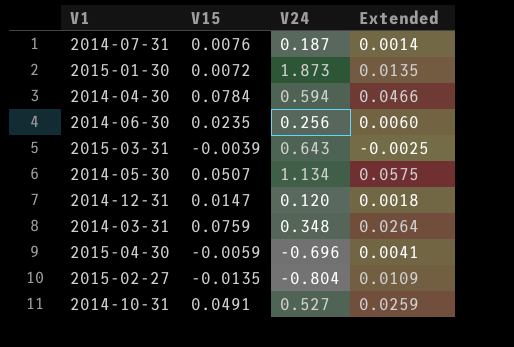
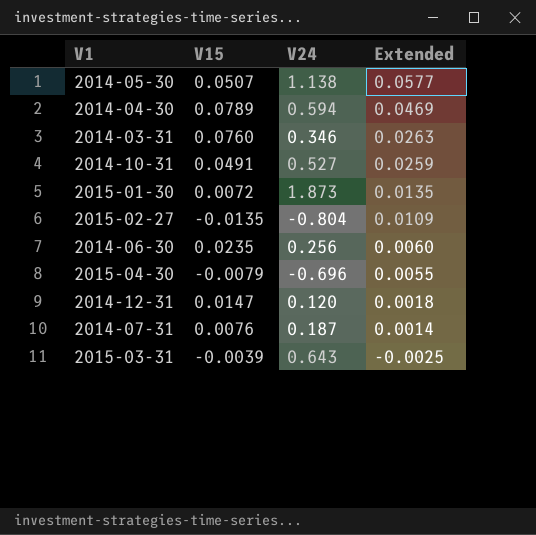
row order: none -> Extended descending
2014-05-30 | V24: 1.134 -> 1.138
2014-05-30 | Extended: 0.0575 -> 0.0577
2014-04-30 | V15: 0.0784 -> 0.0789
2014-04-30 | Extended: 0.0466 -> 0.0469
2014-03-31 | V15: 0.0759 -> 0.0760
2014-03-31 | V24: 0.348 -> 0.346
2014-03-31 | Extended: 0.0264 -> 0.0263
2015-04-30 | V15: -0.0059 -> -0.0079
2015-04-30 | Extended: 0.0041 -> 0.0055

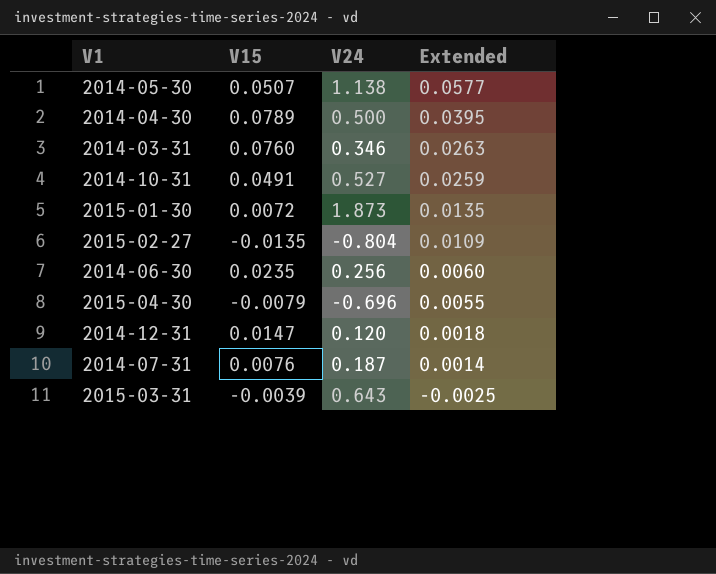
2014-04-30 | V24: 0.594 -> 0.500
2014-04-30 | Extended: 0.0469 -> 0.0395

